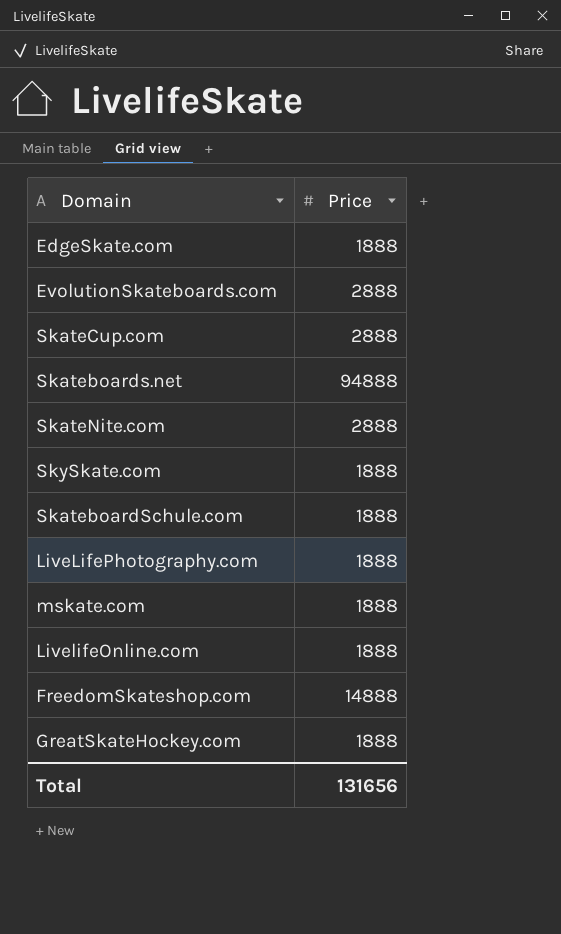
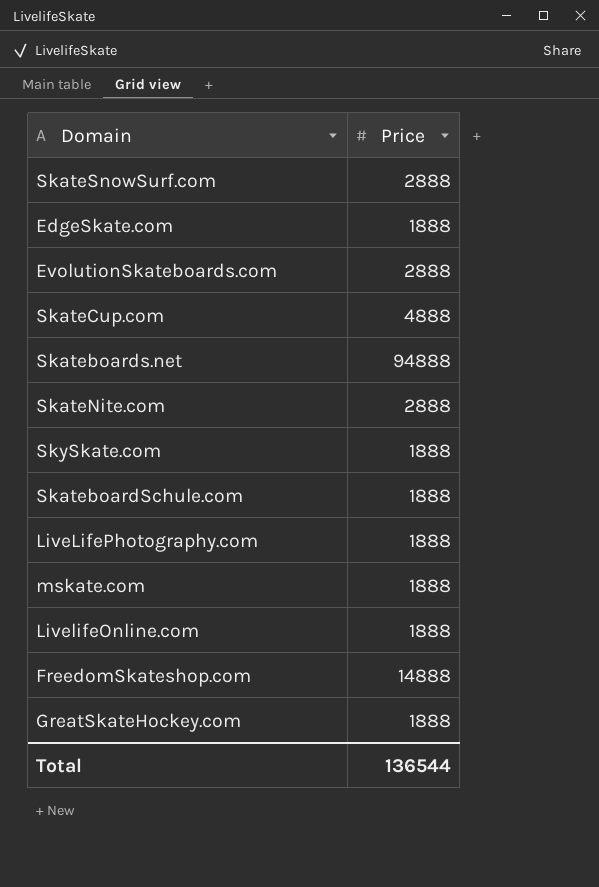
row SkateSnowSurf.com: none -> 2888
SkateCup.com | Price: 2888 -> 4888
Total | Price: 131656 -> 136544

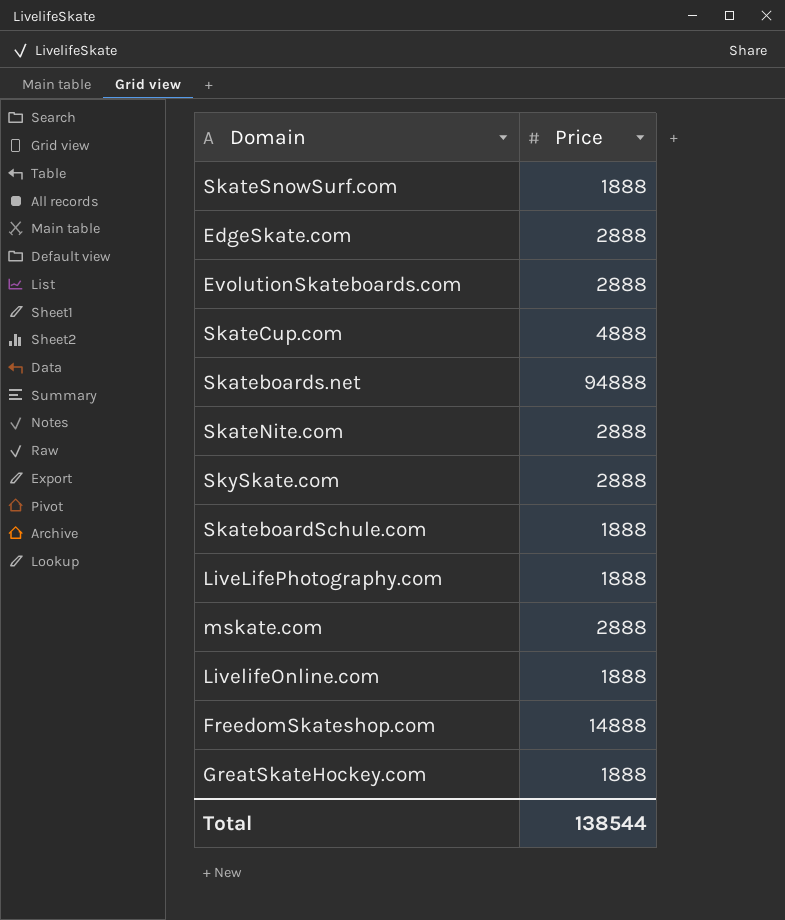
SkateSnowSurf.com | Price: 2888 -> 1888
EdgeSkate.com | Price: 1888 -> 2888
SkySkate.com | Price: 1888 -> 2888
mskate.com | Price: 1888 -> 2888
Total | Price: 136544 -> 138544

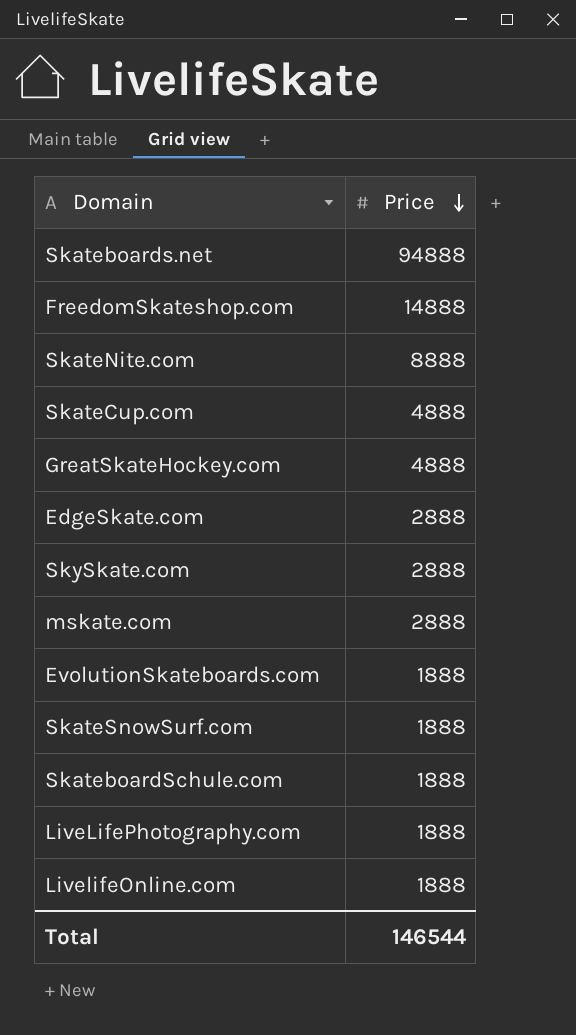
row order: none -> Price descending
SkateNite.com | Price: 2888 -> 8888
GreatSkateHockey.com | Price: 1888 -> 4888
EvolutionSkateboards.com | Price: 2888 -> 1888
Total | Price: 138544 -> 146544

